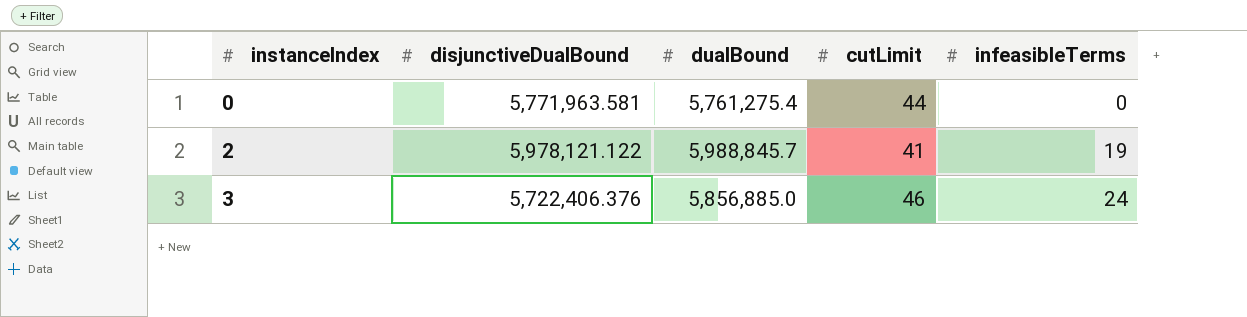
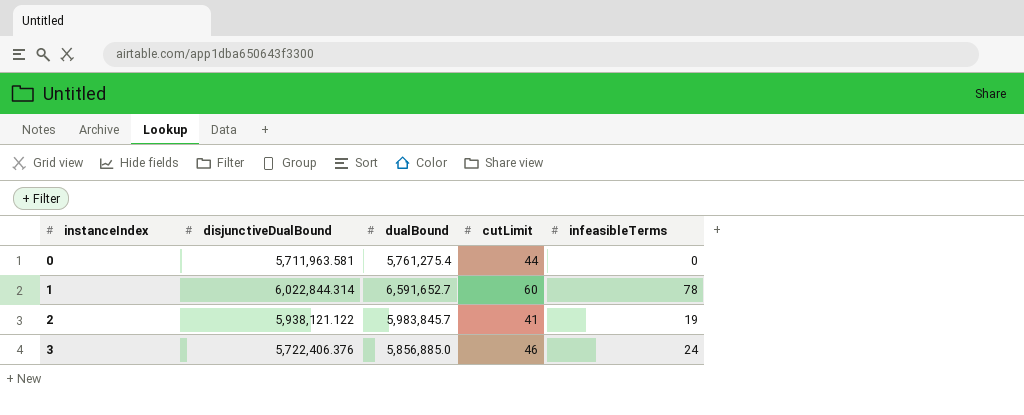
0 | disjunctiveDualBound: 5,771,963.581 -> 5,711,963.581
row 1: none -> 6,022,844.314 | 6,591,652.7 | 60 | 78
2 | disjunctiveDualBound: 5,978,121.122 -> 5,938,121.122
2 | dualBound: 5,988,845.7 -> 5,983,845.7

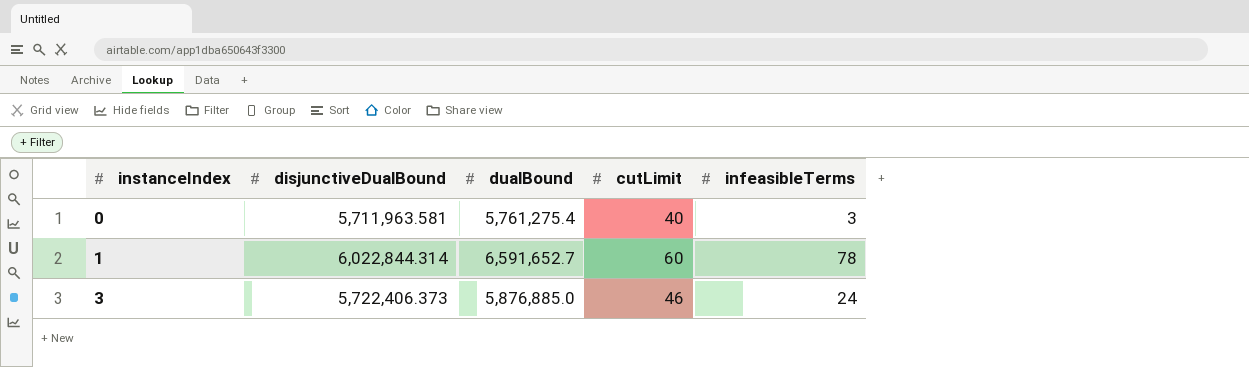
row 2: 5,938,121.122 | 5,983,845.7 | 41 | 19 -> none
0 | cutLimit: 44 -> 40
0 | infeasibleTerms: 0 -> 3
3 | disjunctiveDualBound: 5,722,406.376 -> 5,722,406.373
3 | dualBound: 5,856,885.0 -> 5,876,885.0

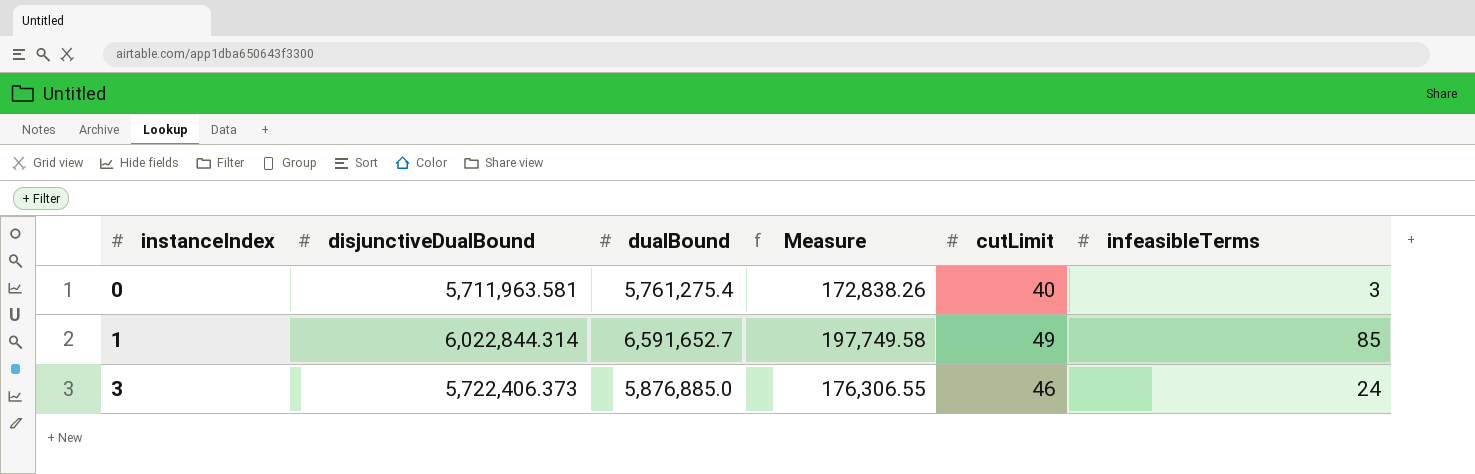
column Measure | formula: none -> [dualBound] * 0.03
1 | cutLimit: 60 -> 49
1 | infeasibleTerms: 78 -> 85

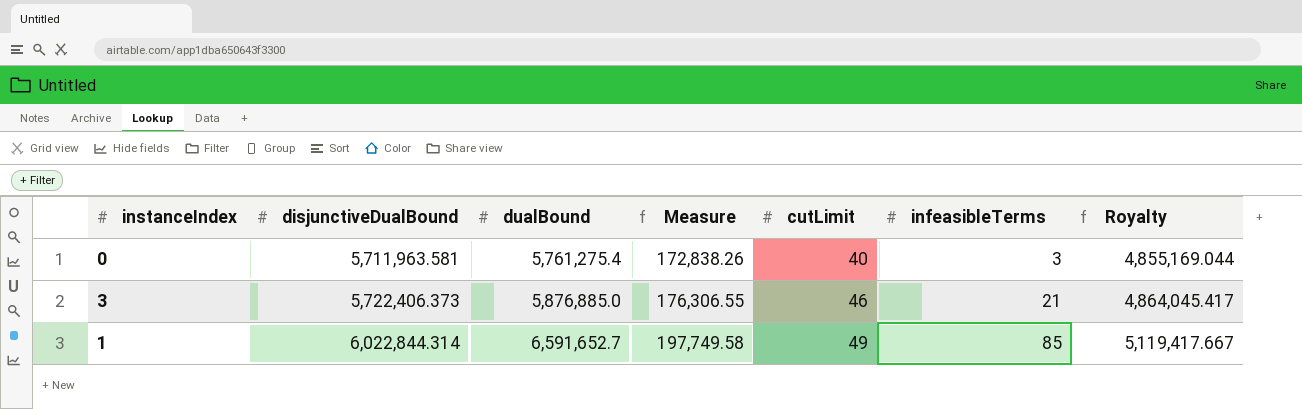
row order: instanceIndex ascending -> disjunctiveDualBound ascending
column Royalty | formula: none -> [disjunctiveDualBound] * 0.85
3 | infeasibleTerms: 24 -> 21

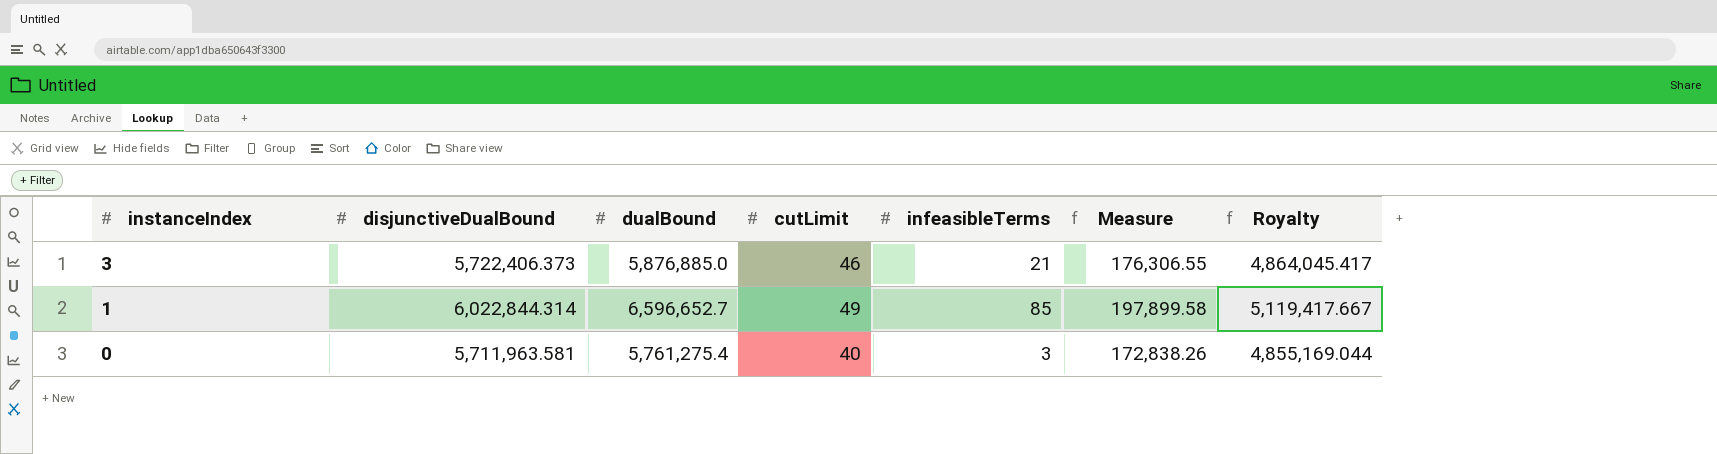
row order: disjunctiveDualBound ascending -> instanceIndex descending
column Measure | position: 4 -> 6
1 | dualBound: 6,591,652.7 -> 6,596,652.7
1 | Measure: 197,749.58 -> 197,899.58

